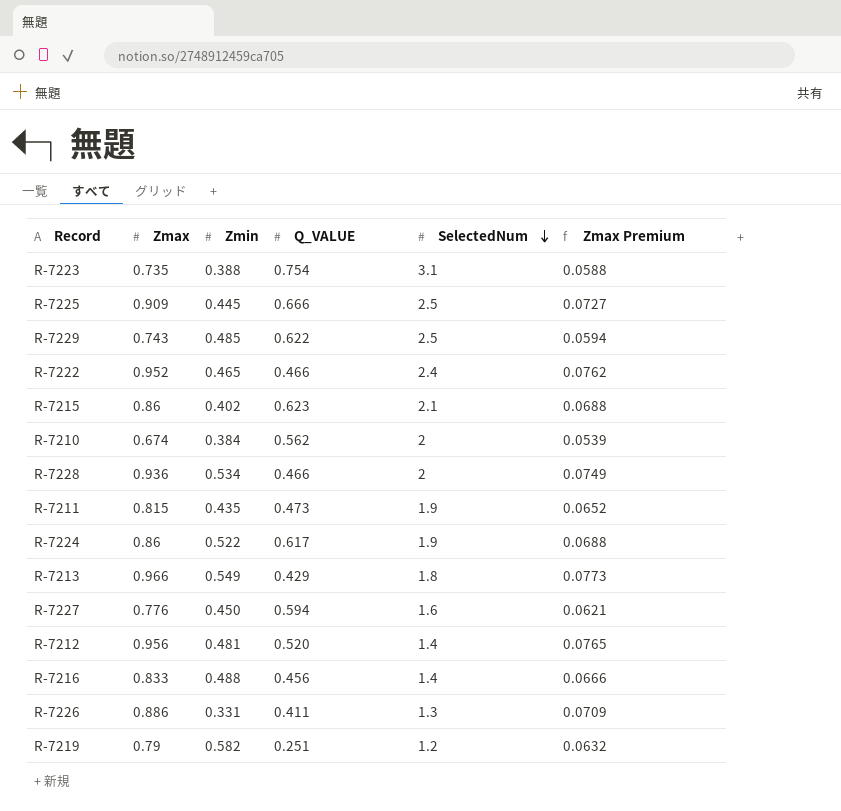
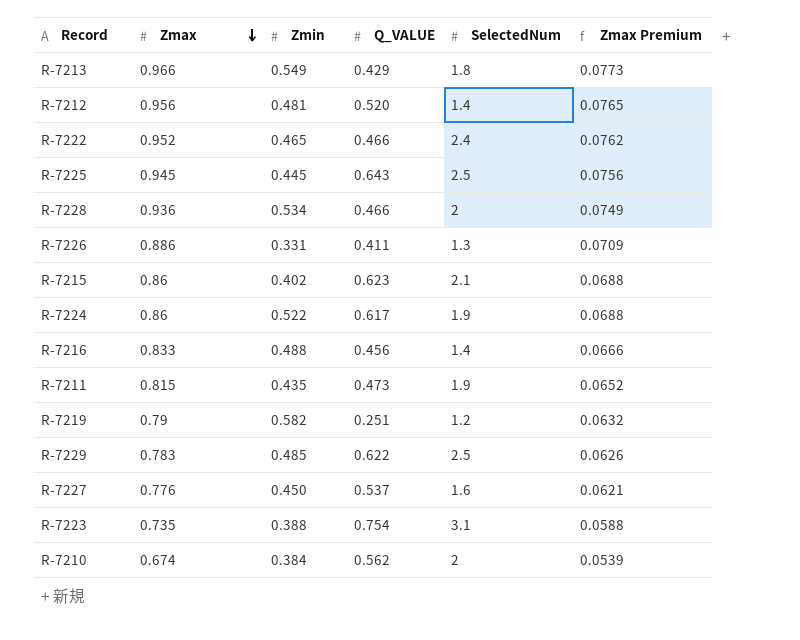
row order: SelectedNum descending -> Zmax descending
R-7225 | Zmax: 0.909 -> 0.945
R-7225 | Q_VALUE: 0.666 -> 0.643
R-7225 | Zmax Premium: 0.0727 -> 0.0756
R-7229 | Zmax: 0.743 -> 0.783
R-7229 | Zmax Premium: 0.0594 -> 0.0626
R-7227 | Q_VALUE: 0.594 -> 0.537

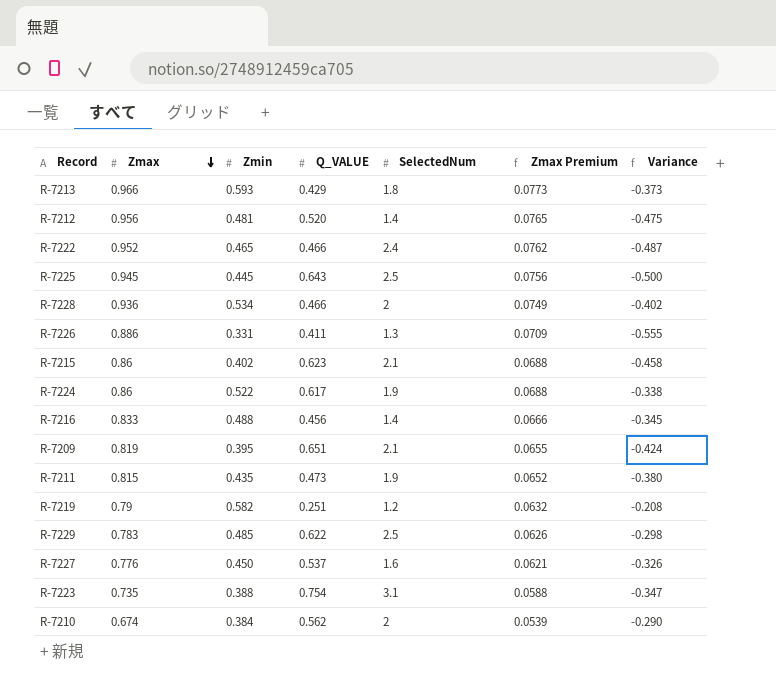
column Variance | formula: none -> [Zmin] - [Zmax]
R-7213 | Zmin: 0.549 -> 0.593
row R-7209: none -> 0.819 | 0.395 | 0.651 | 2.1 | 0.0655 | -0.424

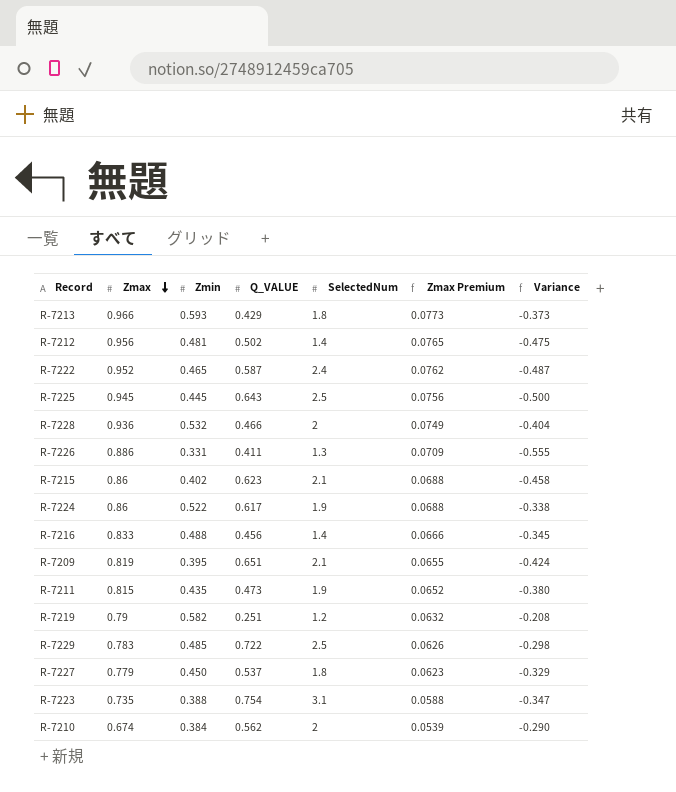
R-7212 | Q_VALUE: 0.520 -> 0.502
R-7222 | Q_VALUE: 0.466 -> 0.587
R-7228 | Zmin: 0.534 -> 0.532
R-7228 | Variance: -0.402 -> -0.404
R-7229 | Q_VALUE: 0.622 -> 0.722
R-7227 | Zmax: 0.776 -> 0.779
R-7227 | SelectedNum: 1.6 -> 1.8
R-7227 | Zmax Premium: 0.0621 -> 0.0623
R-7227 | Variance: -0.326 -> -0.329

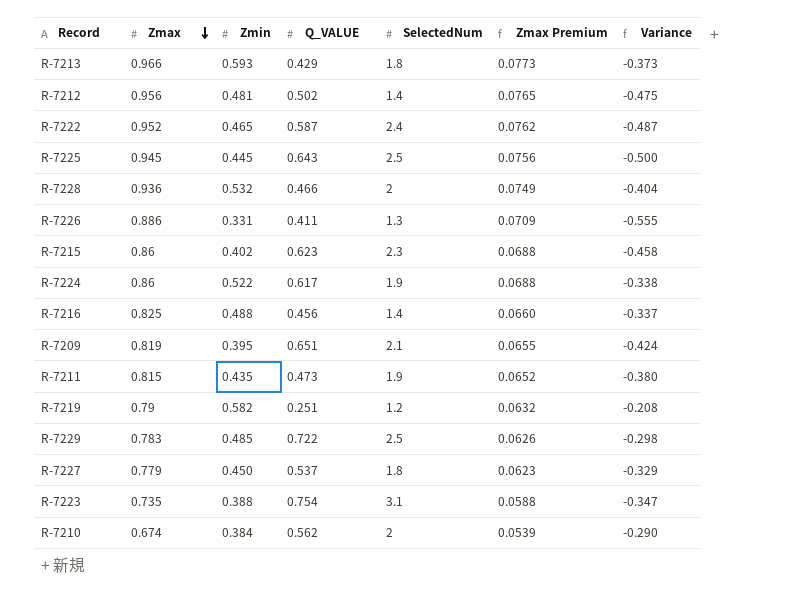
R-7215 | SelectedNum: 2.1 -> 2.3
R-7216 | Zmax: 0.833 -> 0.825
R-7216 | Zmax Premium: 0.0666 -> 0.0660
R-7216 | Variance: -0.345 -> -0.337

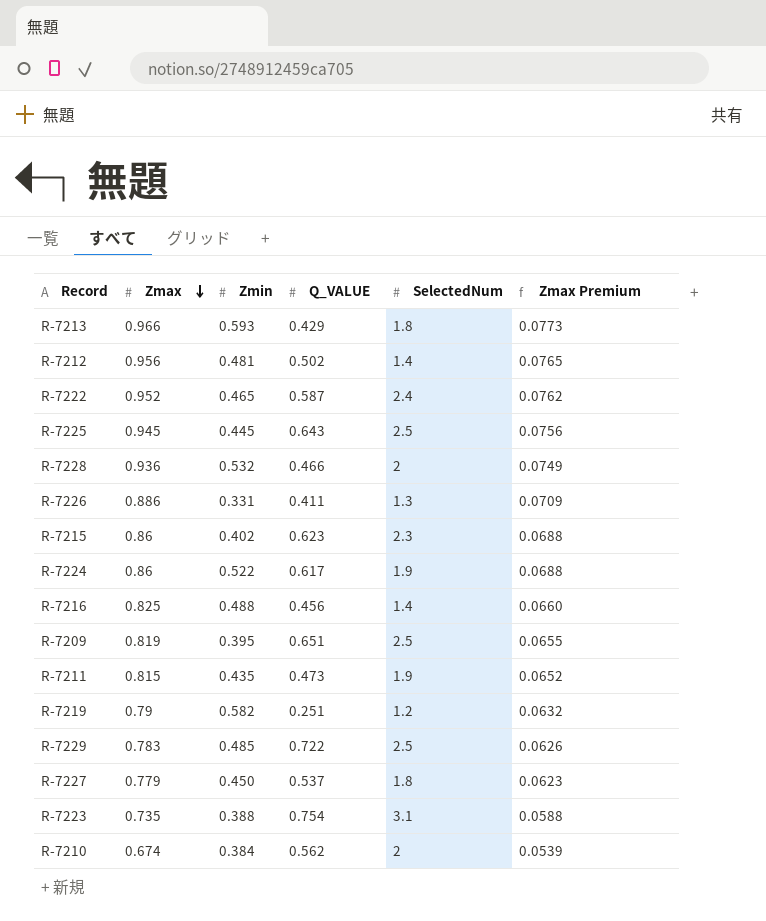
column Variance | formula: [Zmin] - [Zmax] -> none
R-7209 | SelectedNum: 2.1 -> 2.5

